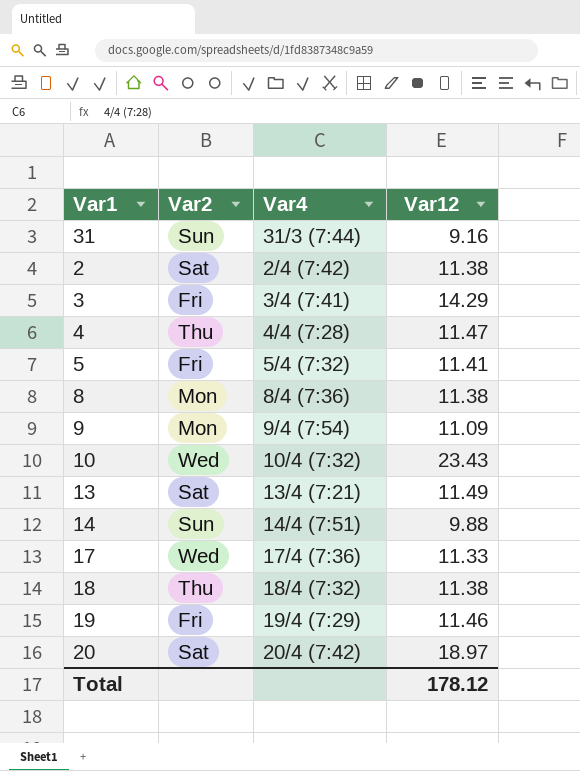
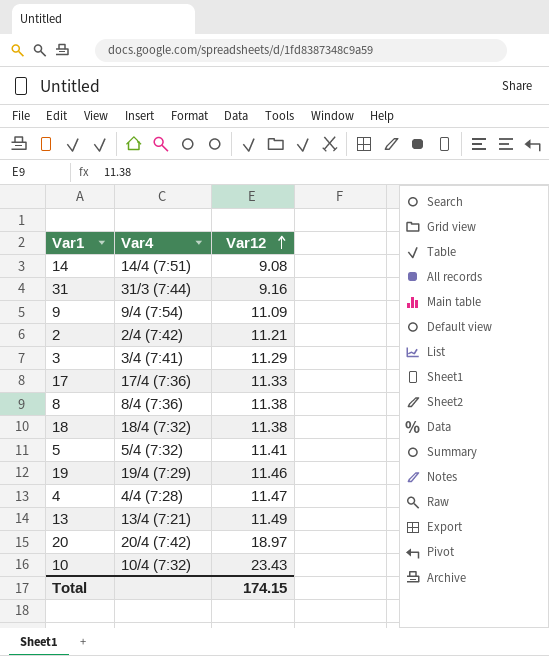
row order: none -> Var12 ascending
column Var2 | position: 2 -> none
14 | Var12: 9.88 -> 9.08
2 | Var12: 11.38 -> 11.21
3 | Var12: 14.29 -> 11.29
Total | Var12: 178.12 -> 174.15

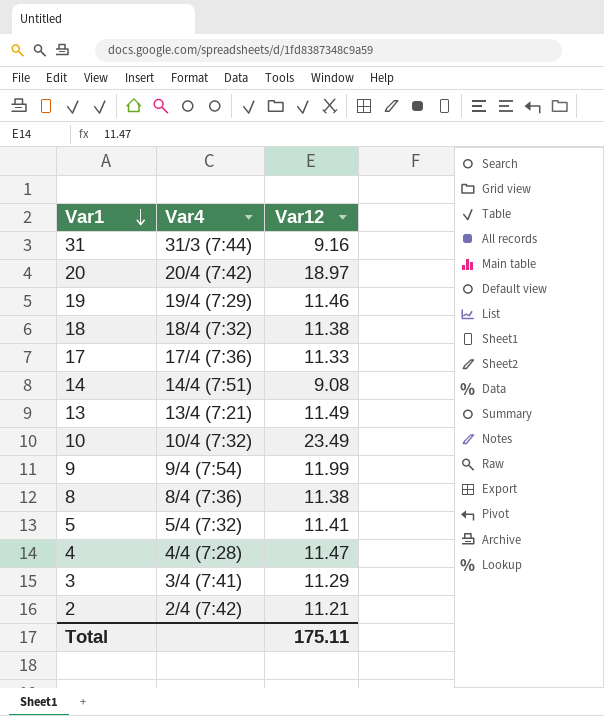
row order: Var12 ascending -> Var1 descending
10 | Var12: 23.43 -> 23.49
9 | Var12: 11.09 -> 11.99
Total | Var12: 174.15 -> 175.11

